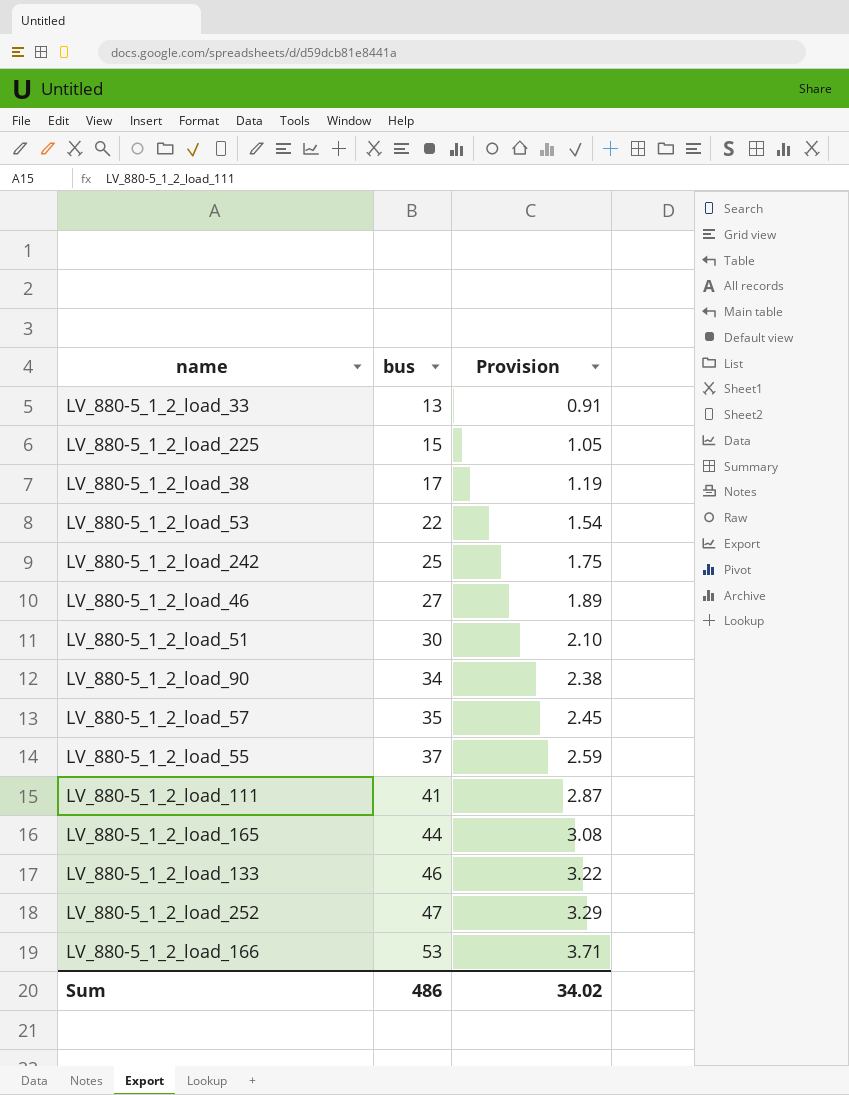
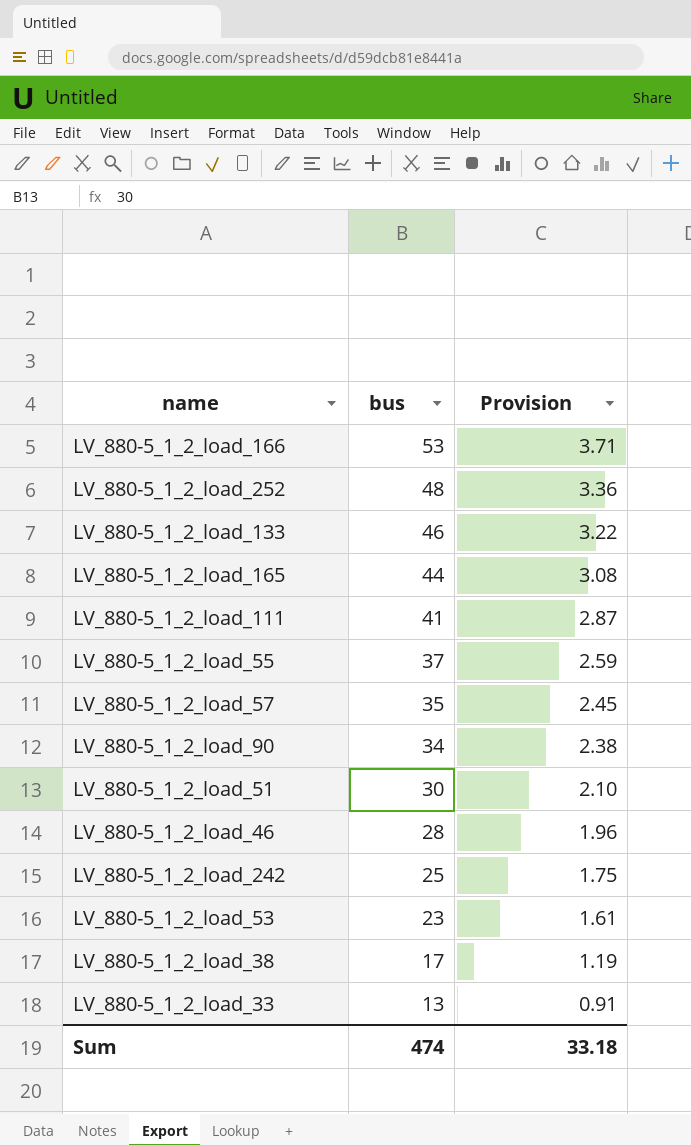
row order: bus ascending -> bus descending
row LV_880-5_1_2_load_225: 15 | 1.05 -> none
LV_880-5_1_2_load_252 | bus: 47 -> 48
LV_880-5_1_2_load_252 | Provision: 3.29 -> 3.36
LV_880-5_1_2_load_46 | bus: 27 -> 28
LV_880-5_1_2_load_46 | Provision: 1.89 -> 1.96
LV_880-5_1_2_load_53 | bus: 22 -> 23
LV_880-5_1_2_load_53 | Provision: 1.54 -> 1.61
Sum | bus: 486 -> 474
Sum | Provision: 34.02 -> 33.18

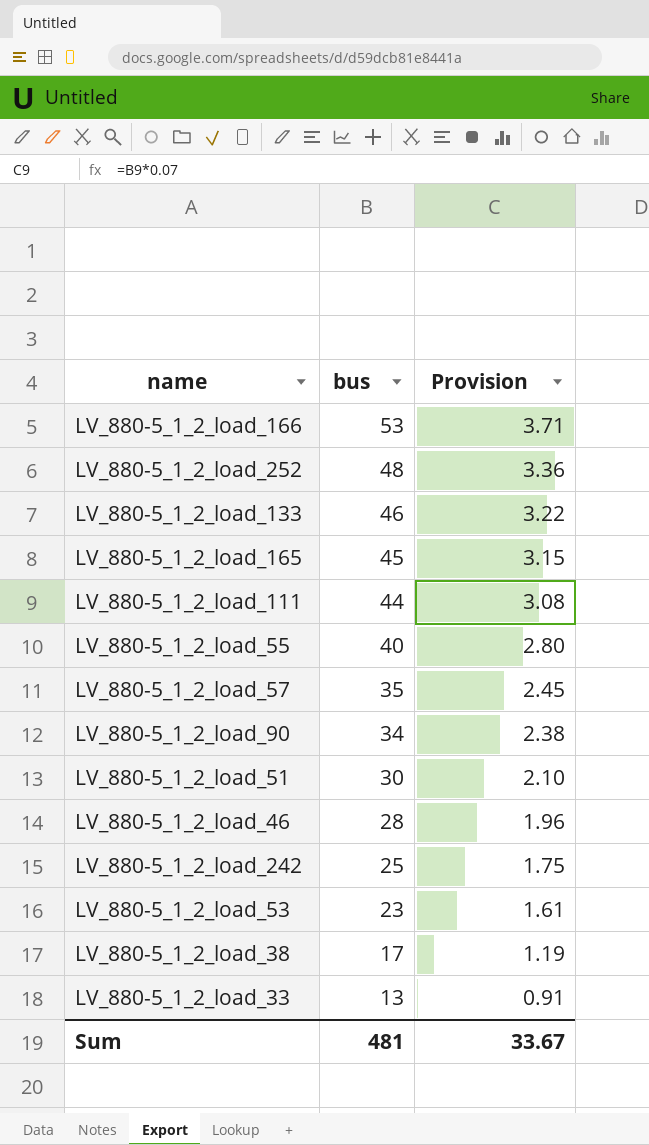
LV_880-5_1_2_load_165 | bus: 44 -> 45
LV_880-5_1_2_load_165 | Provision: 3.08 -> 3.15
LV_880-5_1_2_load_111 | bus: 41 -> 44
LV_880-5_1_2_load_111 | Provision: 2.87 -> 3.08
LV_880-5_1_2_load_55 | bus: 37 -> 40
LV_880-5_1_2_load_55 | Provision: 2.59 -> 2.80
Sum | bus: 474 -> 481
Sum | Provision: 33.18 -> 33.67

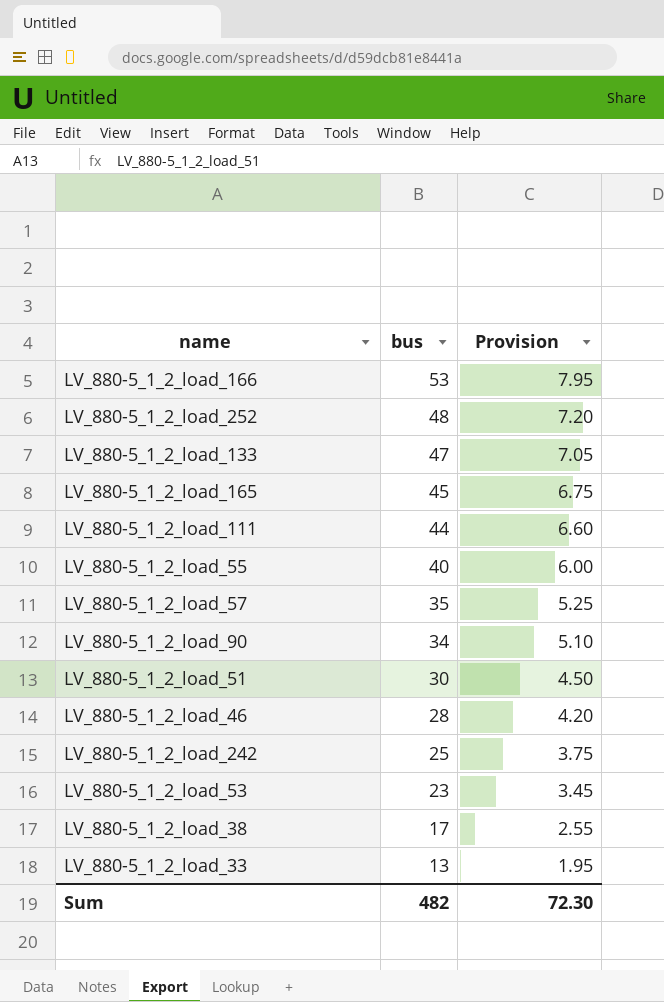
column Provision | formula: [bus] * 0.07 -> [bus] * 0.15
LV_880-5_1_2_load_133 | bus: 46 -> 47
Sum | bus: 481 -> 482
Sum | Provision: 33.67 -> 72.30

